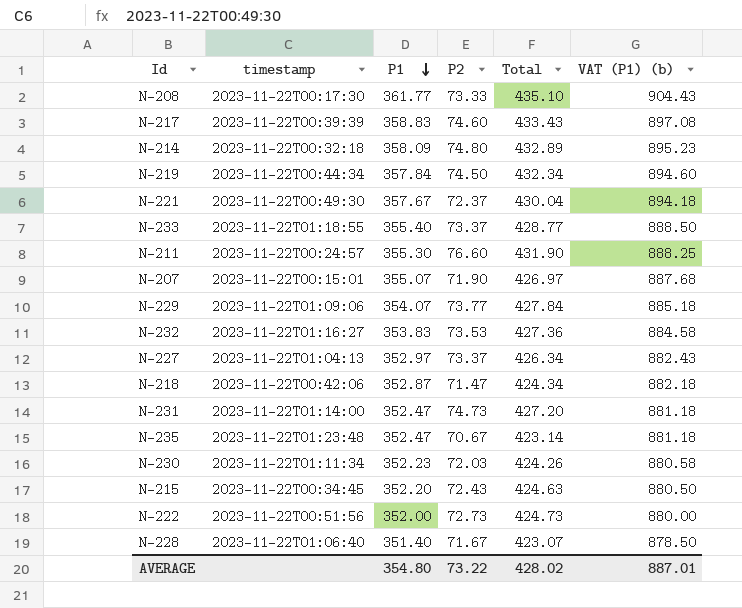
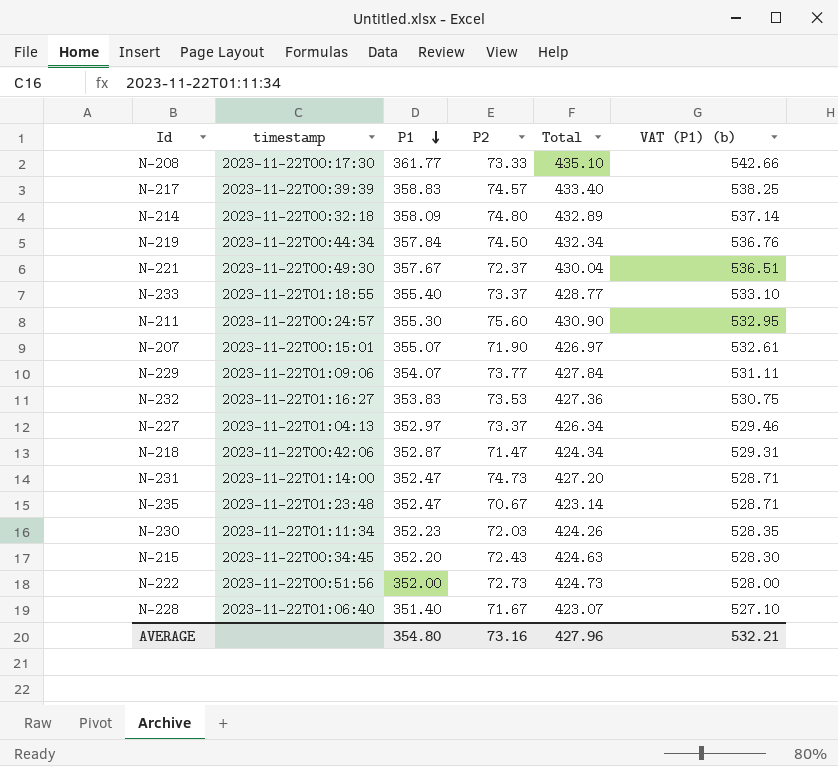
column VAT (P1) (b) | formula: [P1] * 2.5 -> [P1] * 1.5
N-217 | P2: 74.60 -> 74.57
N-217 | Total: 433.43 -> 433.40
N-211 | P2: 76.60 -> 75.60
N-211 | Total: 431.90 -> 430.90
AVERAGE | P2: 73.22 -> 73.16
AVERAGE | Total: 428.02 -> 427.96
AVERAGE | VAT (P1) (b): 887.01 -> 532.21

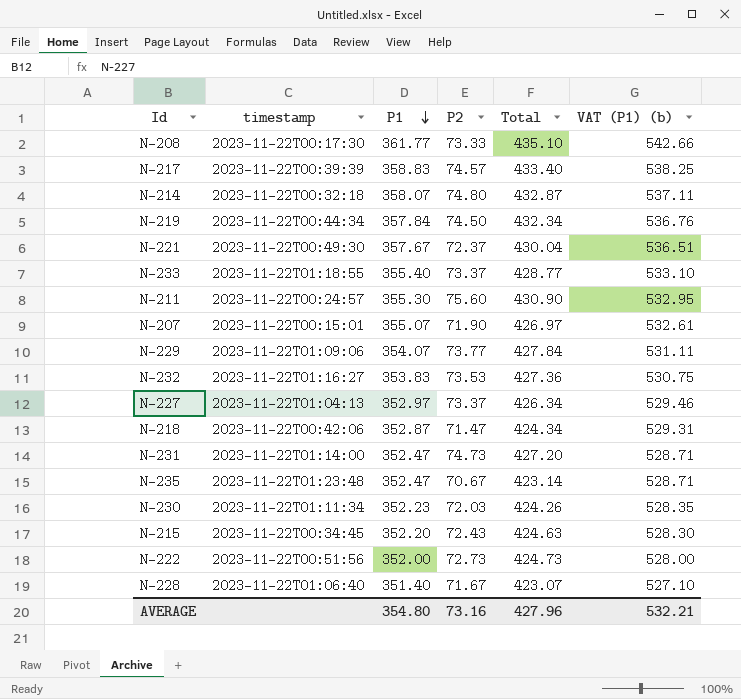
N-214 | P1: 358.09 -> 358.07
N-214 | Total: 432.89 -> 432.87
N-214 | VAT (P1) (b): 537.14 -> 537.11

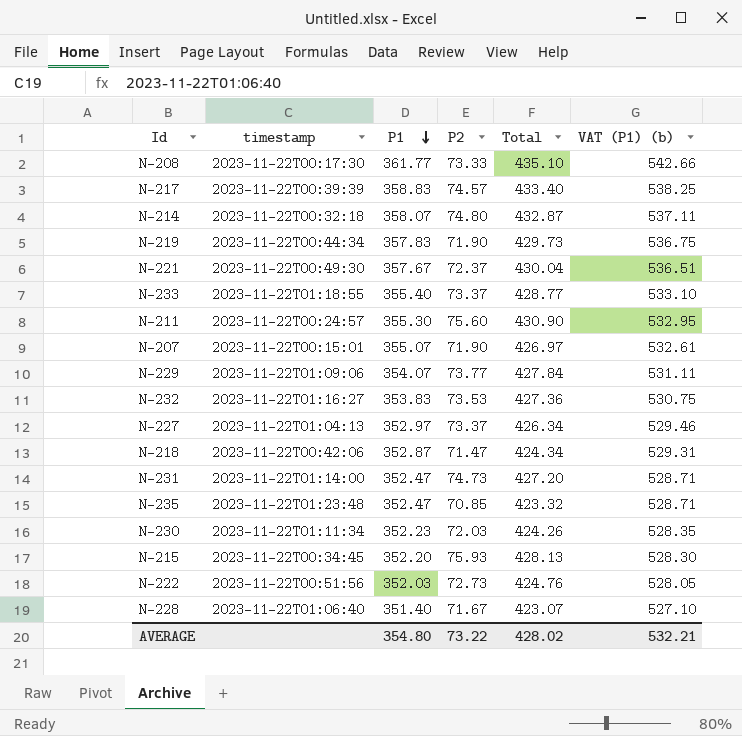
N-219 | P1: 357.84 -> 357.83
N-219 | P2: 74.50 -> 71.90
N-219 | Total: 432.34 -> 429.73
N-219 | VAT (P1) (b): 536.76 -> 536.75
N-235 | P2: 70.67 -> 70.85
N-235 | Total: 423.14 -> 423.32
N-215 | P2: 72.43 -> 75.93
N-215 | Total: 424.63 -> 428.13
N-222 | P1: 352.00 -> 352.03
N-222 | Total: 424.73 -> 424.76
N-222 | VAT (P1) (b): 528.00 -> 528.05
AVERAGE | P2: 73.16 -> 73.22
AVERAGE | Total: 427.96 -> 428.02

